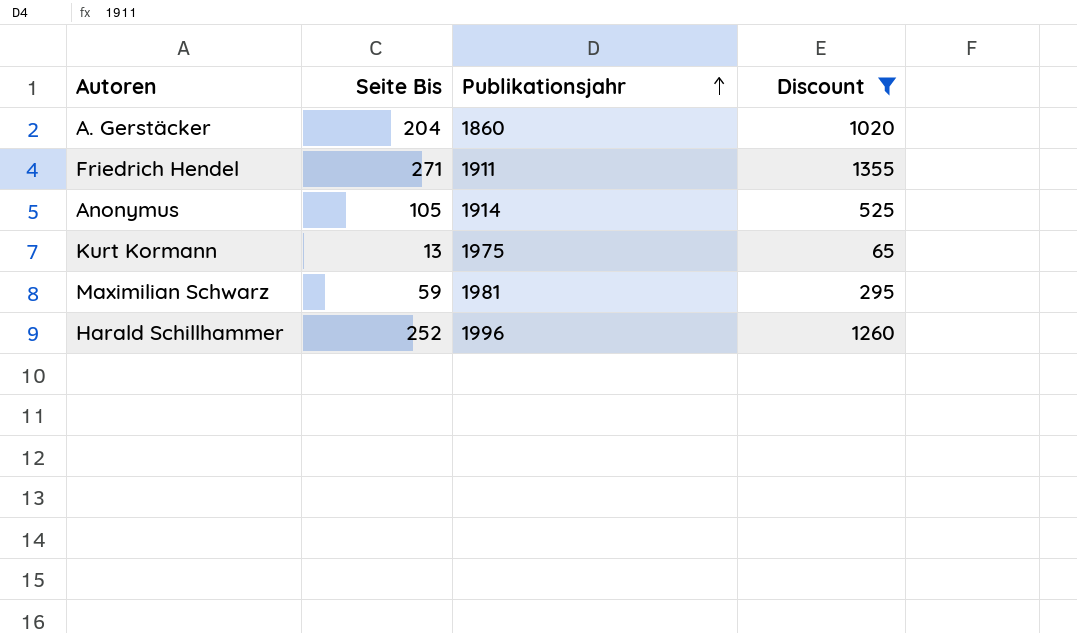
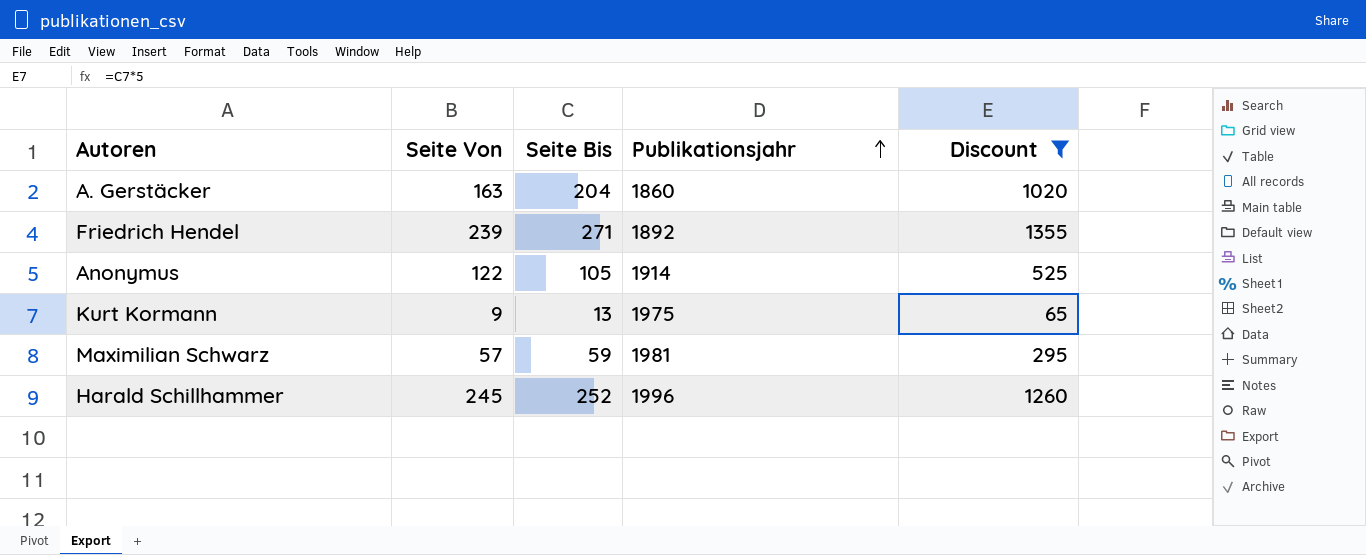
column Seite Von | position: none -> 2
Friedrich Hendel | Publikationsjahr: 1911 -> 1892

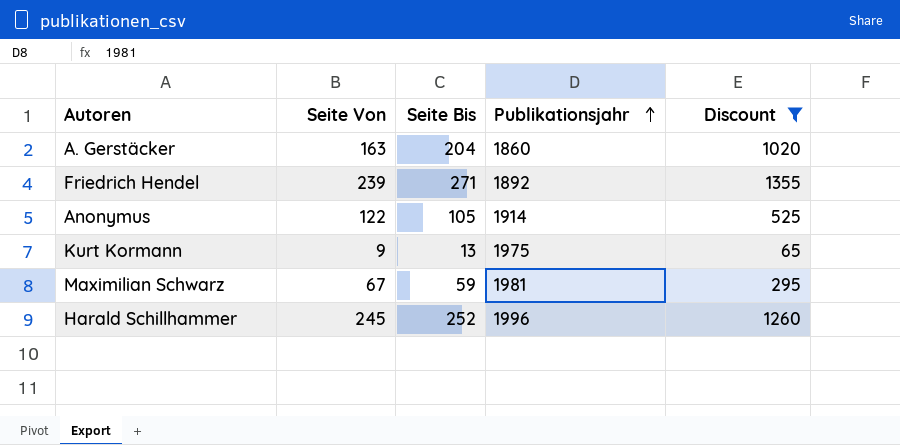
Maximilian Schwarz | Seite Von: 57 -> 67

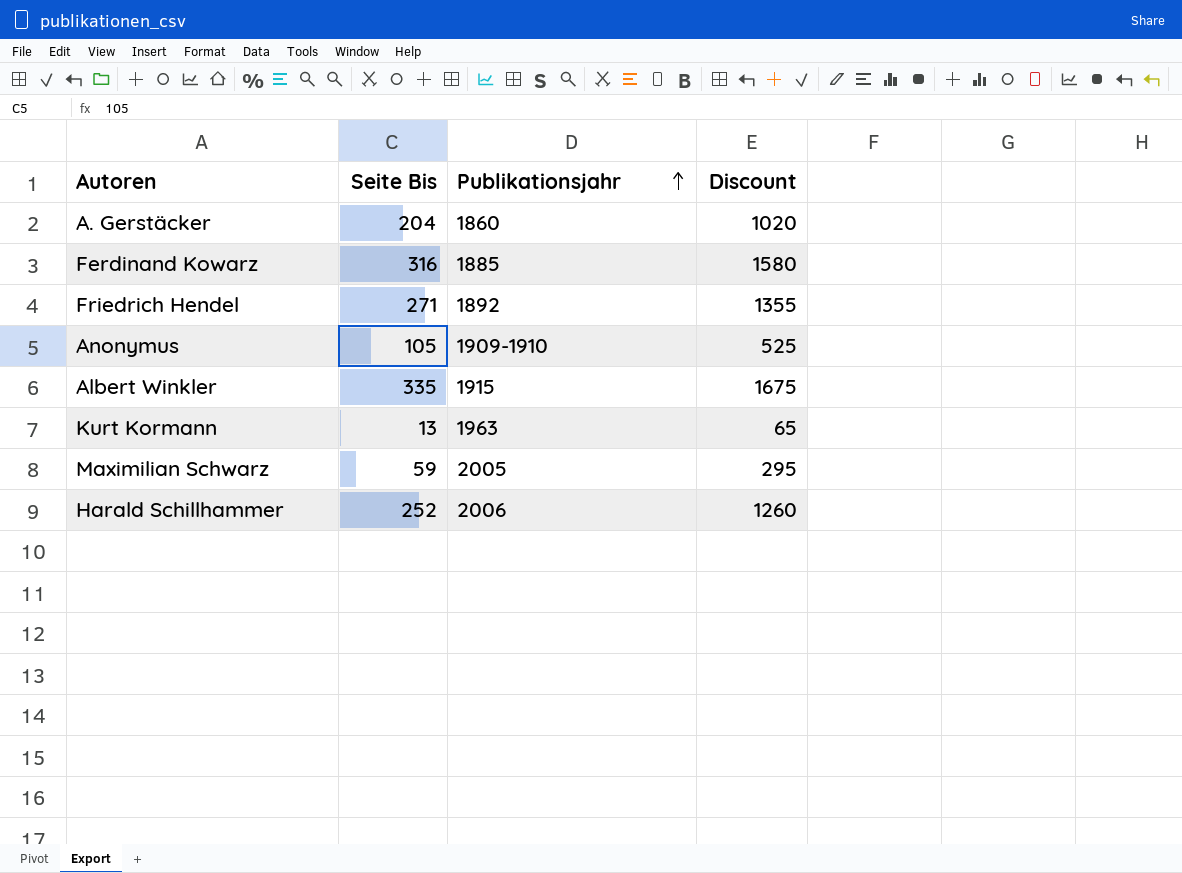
filter: Discount <= 1355 -> none
column Seite Von | position: 2 -> none
Anonymus | Publikationsjahr: 1914 -> 1909-1910
Kurt Kormann | Publikationsjahr: 1975 -> 1963
Maximilian Schwarz | Publikationsjahr: 1981 -> 2005
Harald Schillhammer | Publikationsjahr: 1996 -> 2006

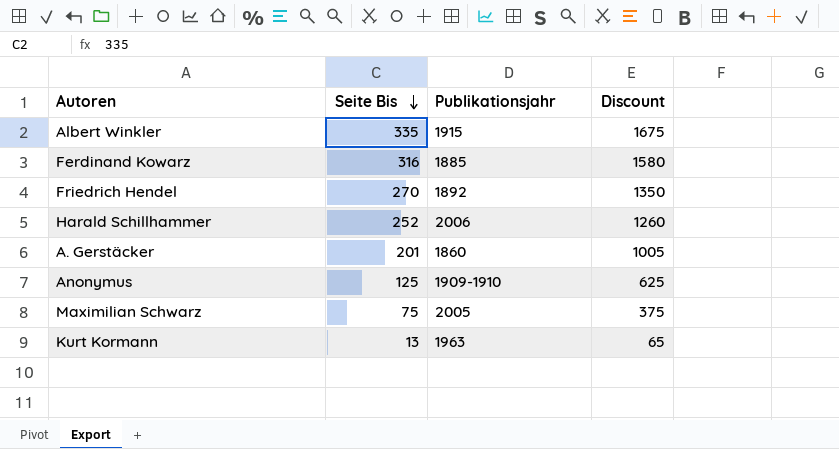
row order: Publikationsjahr ascending -> Seite Bis descending
Friedrich Hendel | Seite Bis: 271 -> 270
Friedrich Hendel | Discount: 1355 -> 1350
A. Gerstäcker | Seite Bis: 204 -> 201
A. Gerstäcker | Discount: 1020 -> 1005
Anonymus | Seite Bis: 105 -> 125
Anonymus | Discount: 525 -> 625
Maximilian Schwarz | Seite Bis: 59 -> 75
Maximilian Schwarz | Discount: 295 -> 375

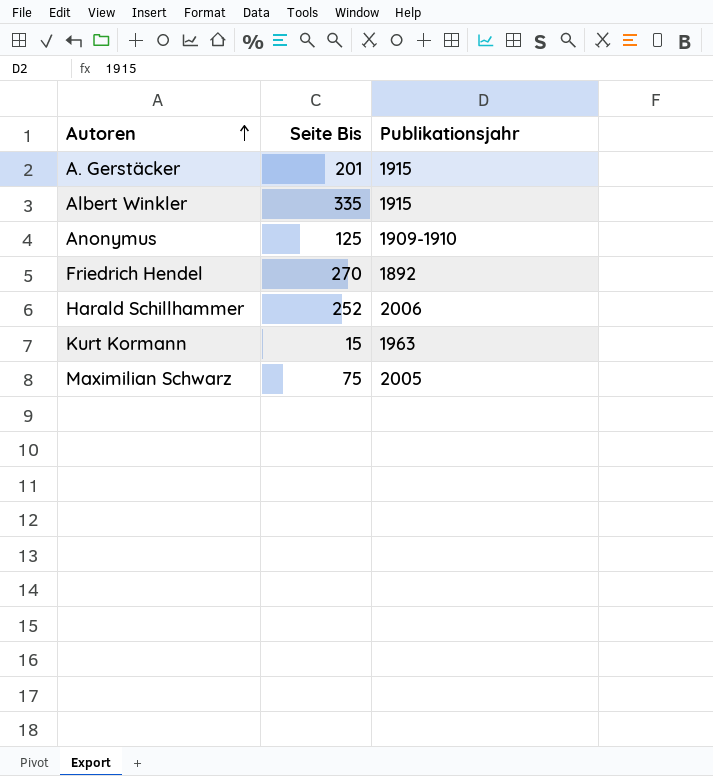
row order: Seite Bis descending -> Autoren ascending
column Discount | formula: [Seite Bis] * 5 -> none
row Ferdinand Kowarz: 316 | 1885 | 1580 -> none
A. Gerstäcker | Publikationsjahr: 1860 -> 1915
Kurt Kormann | Seite Bis: 13 -> 15

